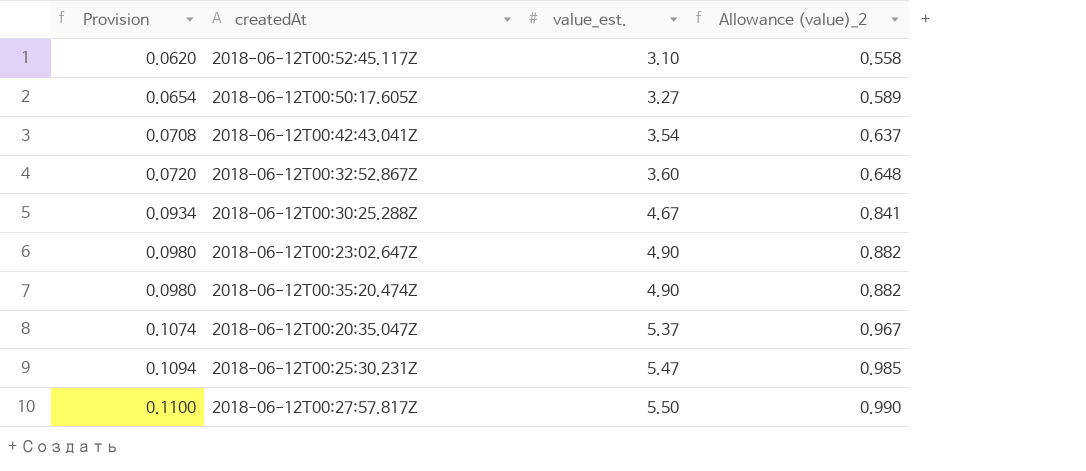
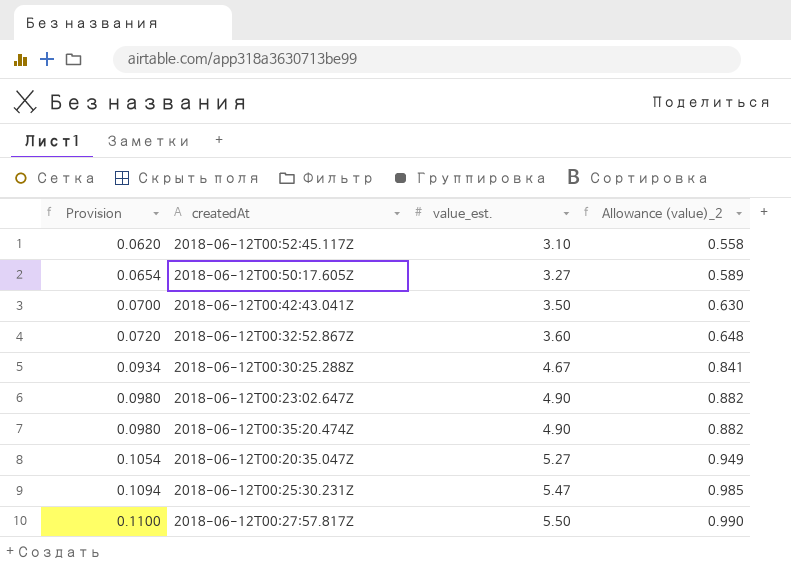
2018-06-12T00:42:43.041Z | Provision: 0.0708 -> 0.0700
2018-06-12T00:42:43.041Z | value_est.: 3.54 -> 3.50
2018-06-12T00:42:43.041Z | Allowance (value)_2: 0.637 -> 0.630
2018-06-12T00:20:35.047Z | Provision: 0.1074 -> 0.1054
2018-06-12T00:20:35.047Z | value_est.: 5.37 -> 5.27
2018-06-12T00:20:35.047Z | Allowance (value)_2: 0.967 -> 0.949

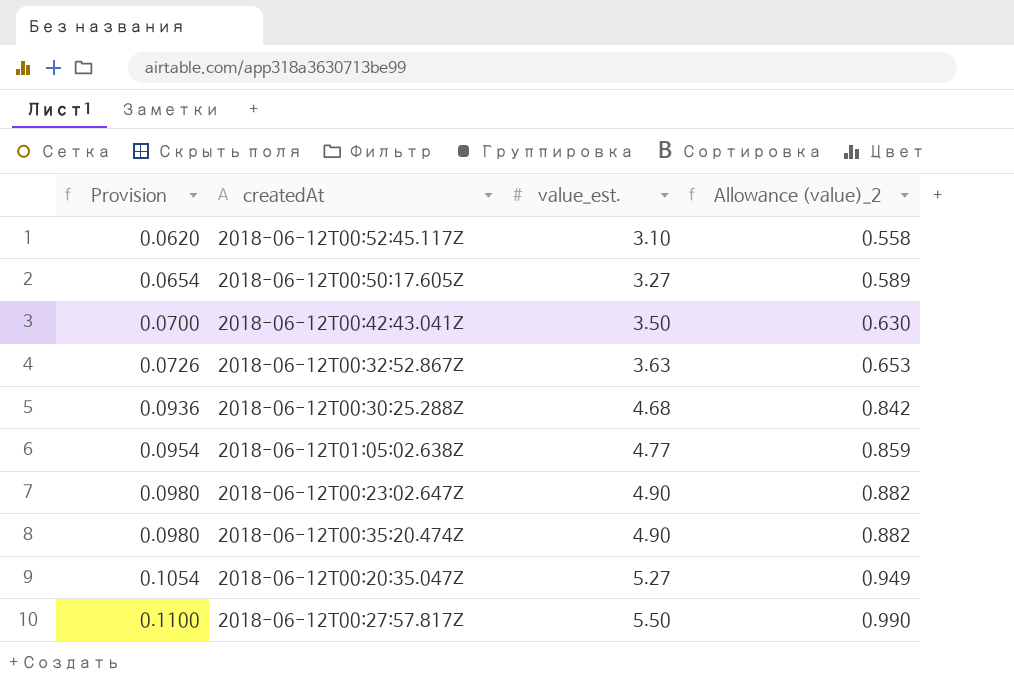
row 2018-06-12T00:25:30.231Z: 0.1094 | 5.47 | 0.985 -> none
2018-06-12T00:32:52.867Z | Provision: 0.0720 -> 0.0726
2018-06-12T00:32:52.867Z | value_est.: 3.60 -> 3.63
2018-06-12T00:32:52.867Z | Allowance (value)_2: 0.648 -> 0.653
2018-06-12T00:30:25.288Z | Provision: 0.0934 -> 0.0936
2018-06-12T00:30:25.288Z | value_est.: 4.67 -> 4.68
2018-06-12T00:30:25.288Z | Allowance (value)_2: 0.841 -> 0.842
row 2018-06-12T01:05:02.638Z: none -> 0.0954 | 4.77 | 0.859

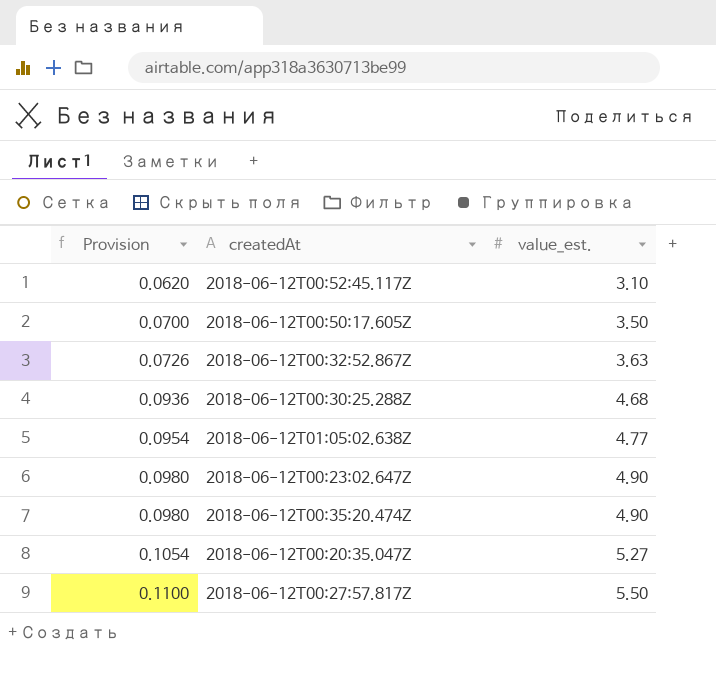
column Allowance (value)_2 | formula: [value_est.] * 0.18 -> none
row 2018-06-12T00:42:43.041Z: 0.0700 | 3.50 | 0.630 -> none
2018-06-12T00:50:17.605Z | Provision: 0.0654 -> 0.0700
2018-06-12T00:50:17.605Z | value_est.: 3.27 -> 3.50

